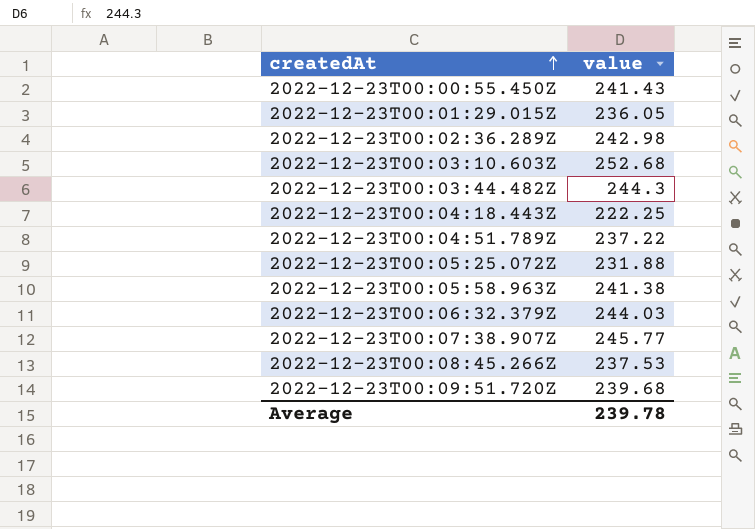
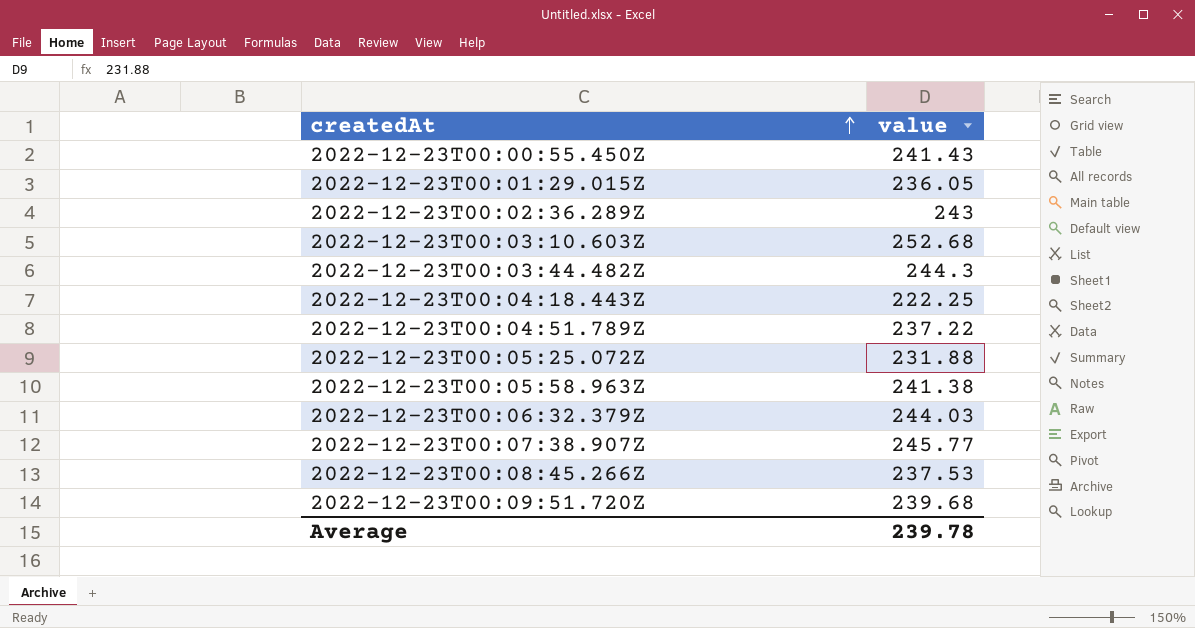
2022-12-23T00:02:36.289Z | value: 242.98 -> 243

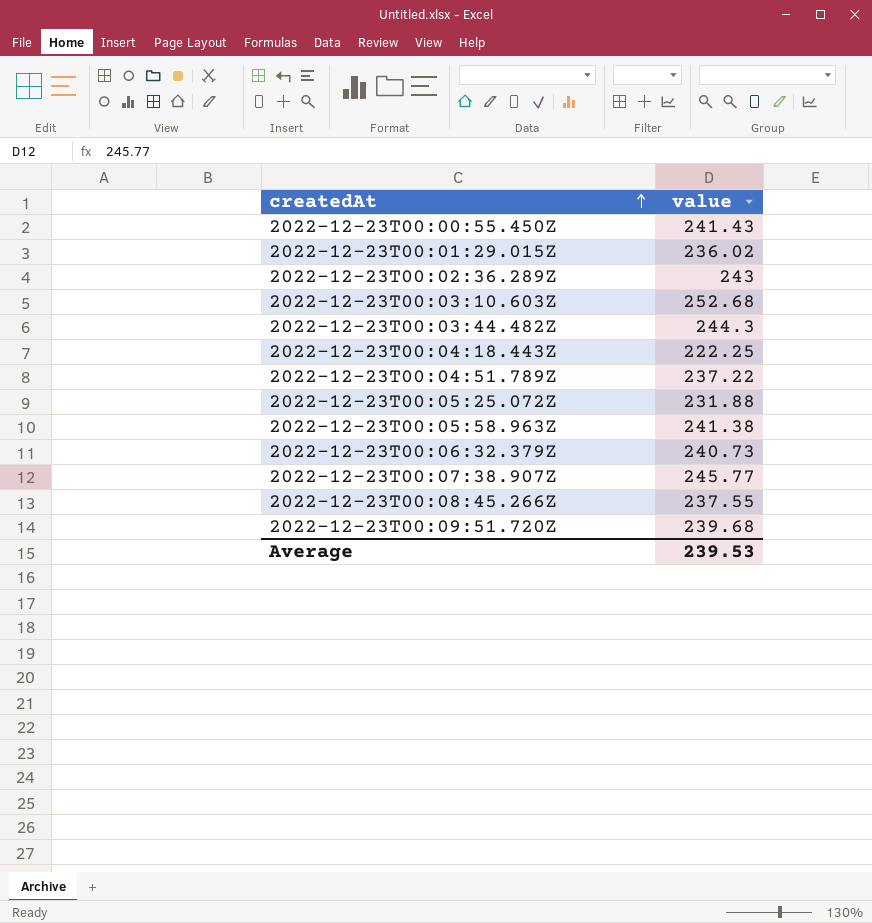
2022-12-23T00:01:29.015Z | value: 236.05 -> 236.02
2022-12-23T00:06:32.379Z | value: 244.03 -> 240.73
2022-12-23T00:08:45.266Z | value: 237.53 -> 237.55
Average | value: 239.78 -> 239.53

